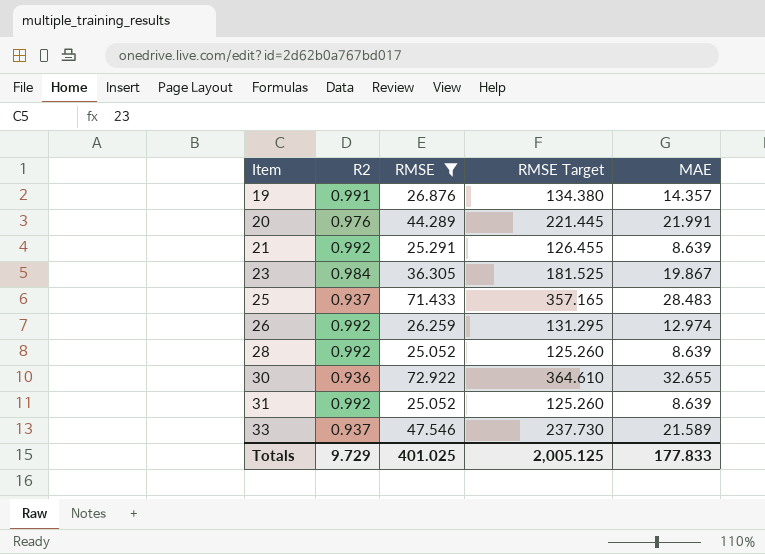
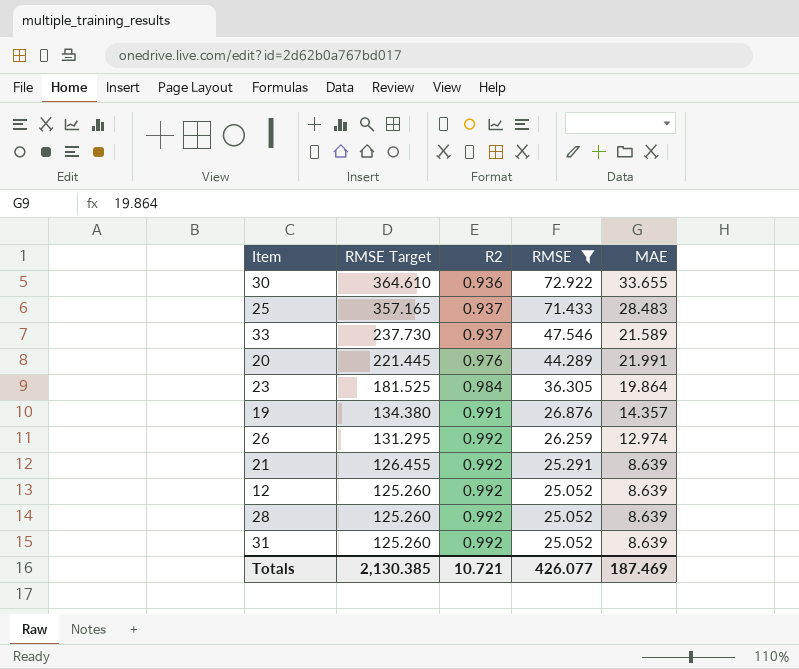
row order: Item ascending -> RMSE Target descending
column RMSE Target | position: 4 -> 2
30 | MAE: 32.655 -> 33.655
23 | MAE: 19.867 -> 19.864
row 12: none -> 125.260 | 0.992 | 25.052 | 8.639
Totals | RMSE Target: 2,005.125 -> 2,130.385
Totals | R2: 9.729 -> 10.721
Totals | RMSE: 401.025 -> 426.077
Totals | MAE: 177.833 -> 187.469

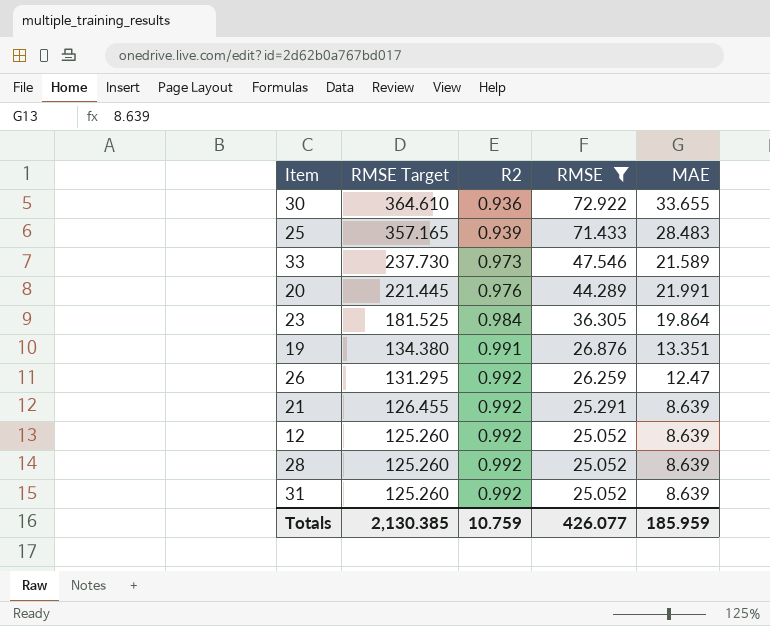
25 | R2: 0.937 -> 0.939
33 | R2: 0.937 -> 0.973
19 | MAE: 14.357 -> 13.351
26 | MAE: 12.974 -> 12.47
Totals | R2: 10.721 -> 10.759
Totals | MAE: 187.469 -> 185.959

